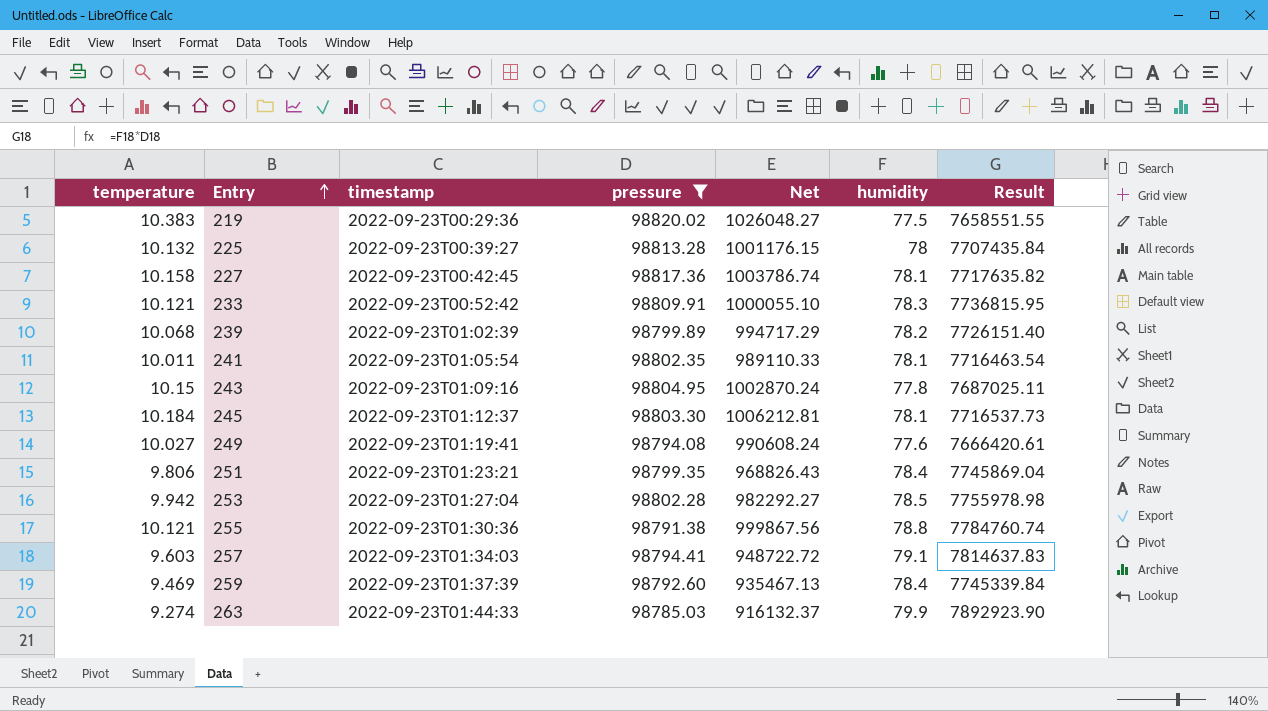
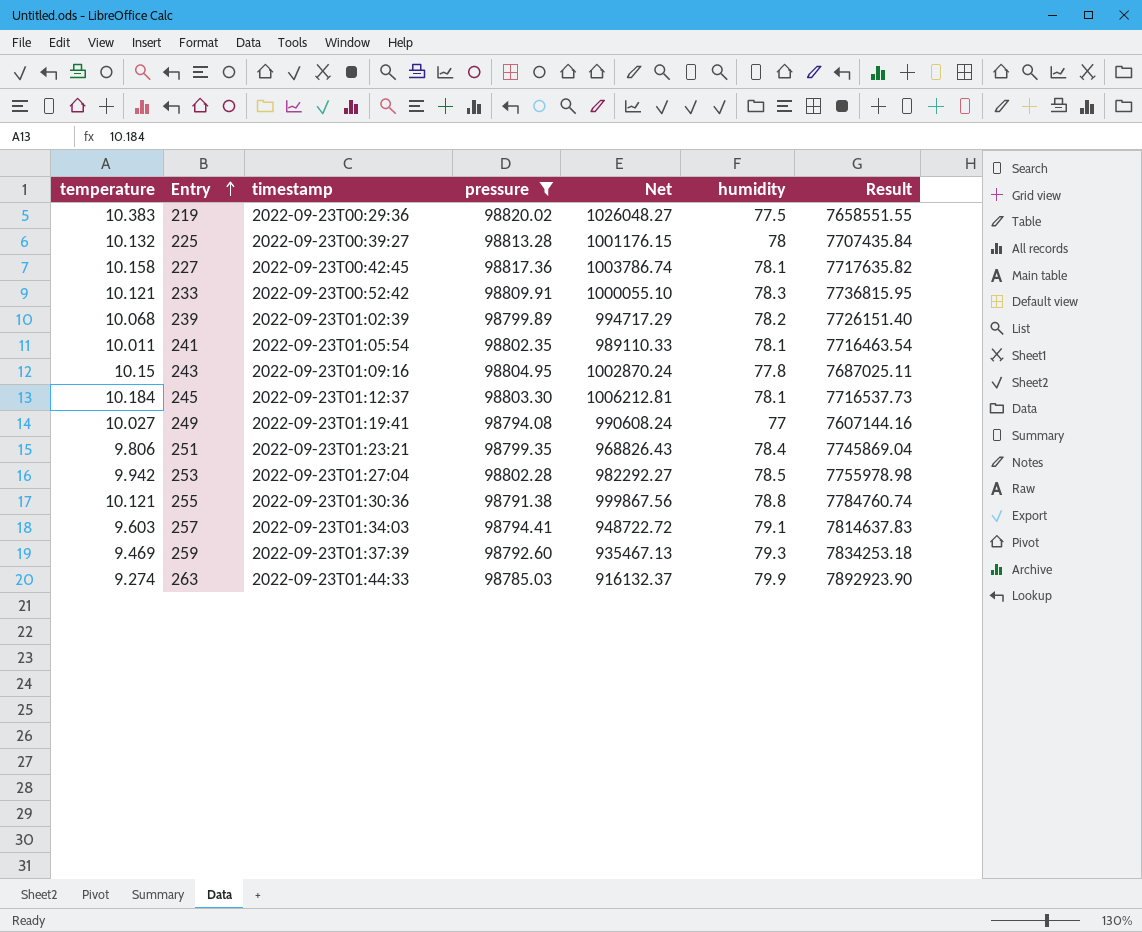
249 | humidity: 77.6 -> 77
249 | Result: 7666420.61 -> 7607144.16
259 | humidity: 78.4 -> 79.3
259 | Result: 7745339.84 -> 7834253.18

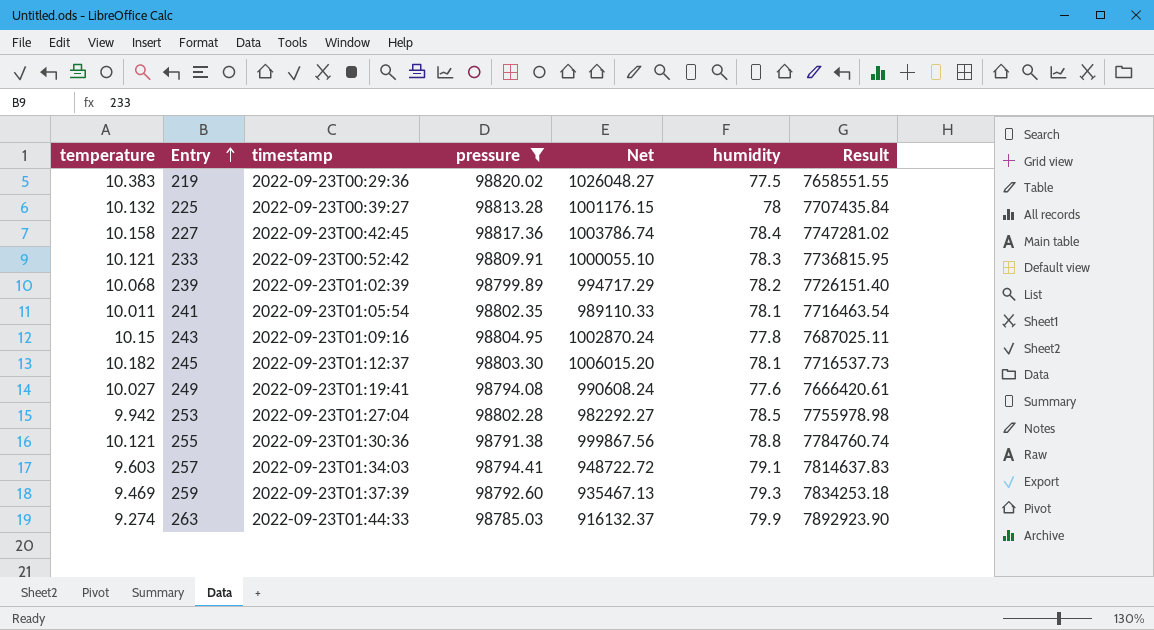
row 251: 9.806 | 2022-09-23T01:23:21 | 98799.35 | 968826.43 | 78.4 | 7745869.04 -> none
227 | humidity: 78.1 -> 78.4
227 | Result: 7717635.82 -> 7747281.02
245 | temperature: 10.184 -> 10.182
245 | Net: 1006212.81 -> 1006015.20
249 | humidity: 77 -> 77.6
249 | Result: 7607144.16 -> 7666420.61

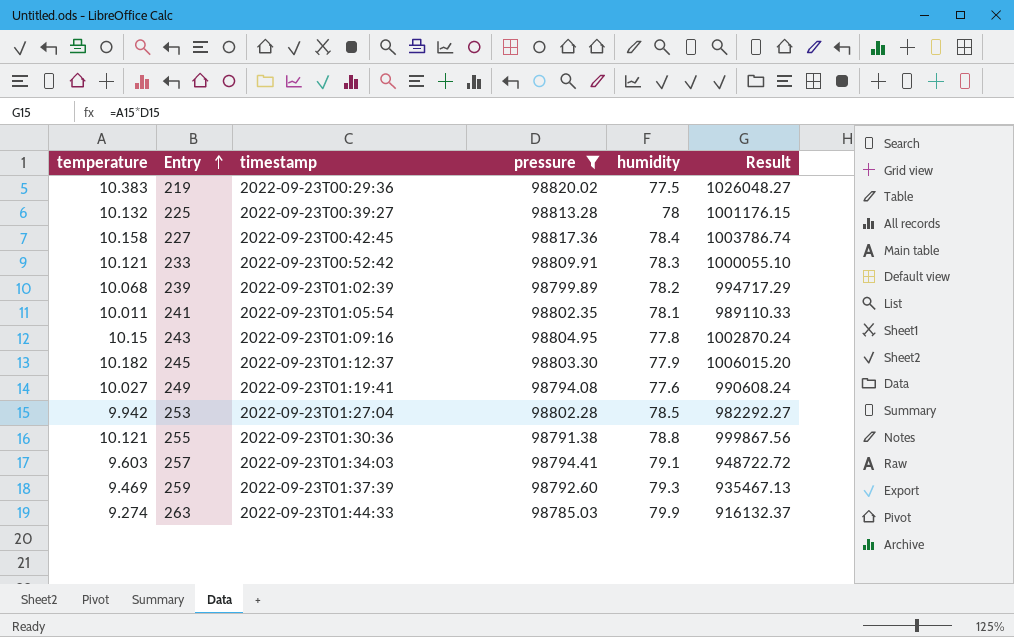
column Net | formula: [temperature] * [pressure] -> none
column Result | formula: [pressure] * [humidity] -> [temperature] * [pressure]
245 | humidity: 78.1 -> 77.9

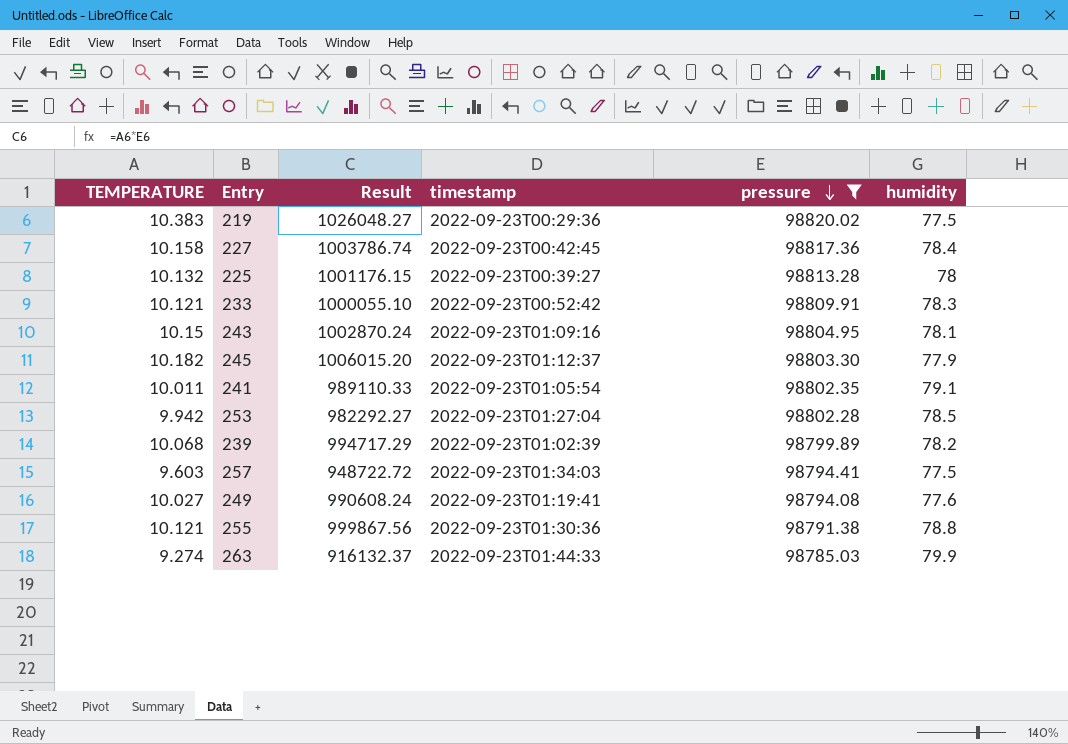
row order: Entry ascending -> pressure descending
column name: temperature -> TEMPERATURE
column Result | position: 6 -> 3
row 259: 9.469 | 2022-09-23T01:37:39 | 98792.60 | 79.3 | 935467.13 -> none
243 | humidity: 77.8 -> 78.1
241 | humidity: 78.1 -> 79.1
257 | humidity: 79.1 -> 77.5

